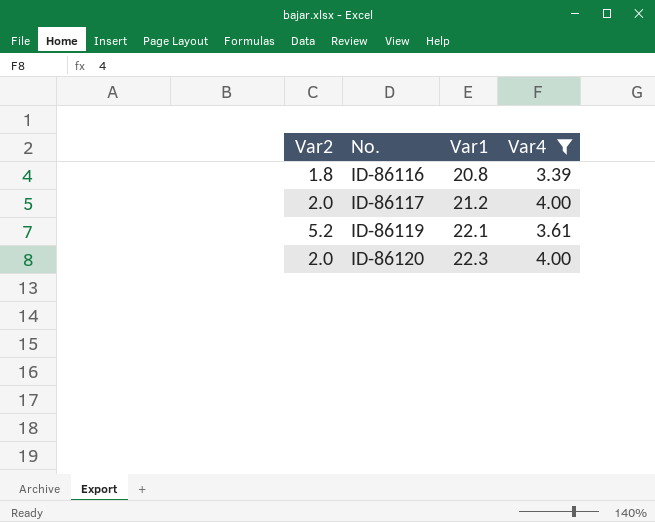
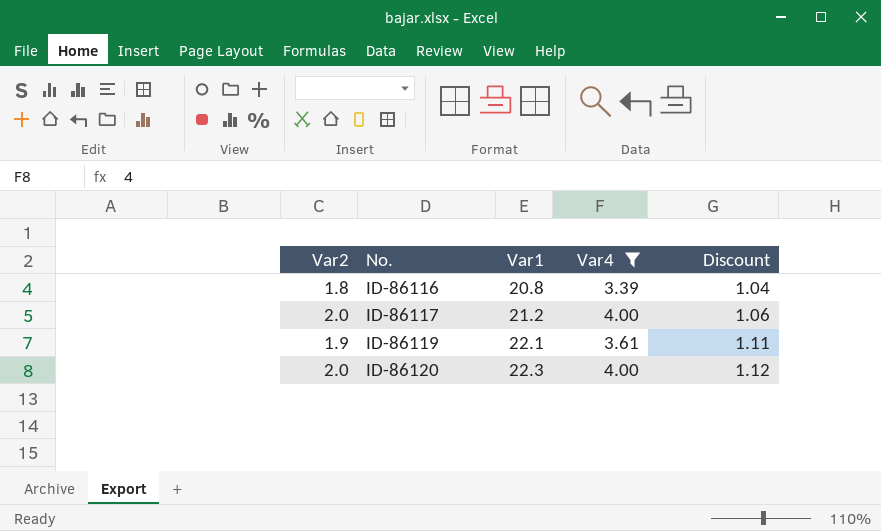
column Discount | formula: none -> [Var1] * 0.05
ID-86119 | Var2: 5.2 -> 1.9

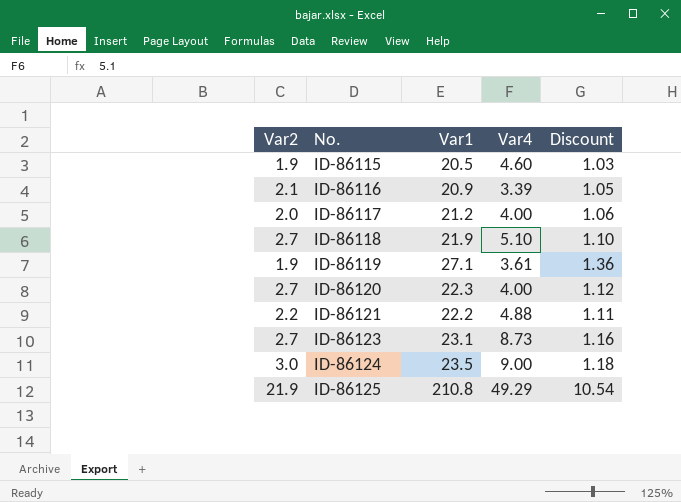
filter: Var4 <= 4.00 -> none
ID-86116 | Var2: 1.8 -> 2.1
ID-86116 | Var1: 20.8 -> 20.9
ID-86116 | Discount: 1.04 -> 1.05
ID-86119 | Var1: 22.1 -> 27.1
ID-86119 | Discount: 1.11 -> 1.36
ID-86120 | Var2: 2.0 -> 2.7

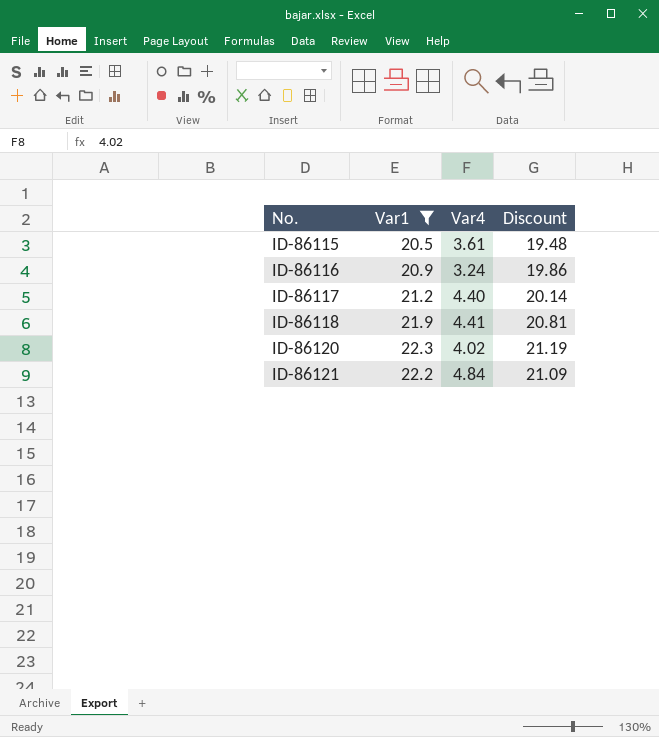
filter: none -> Var1 <= 22.3
column Var2 | position: 1 -> none
column Discount | formula: [Var1] * 0.05 -> [Var1] * 0.95
ID-86115 | Var4: 4.60 -> 3.61
ID-86116 | Var4: 3.39 -> 3.24
ID-86117 | Var4: 4.00 -> 4.40
ID-86118 | Var4: 5.10 -> 4.41
ID-86120 | Var4: 4.00 -> 4.02
ID-86121 | Var4: 4.88 -> 4.84

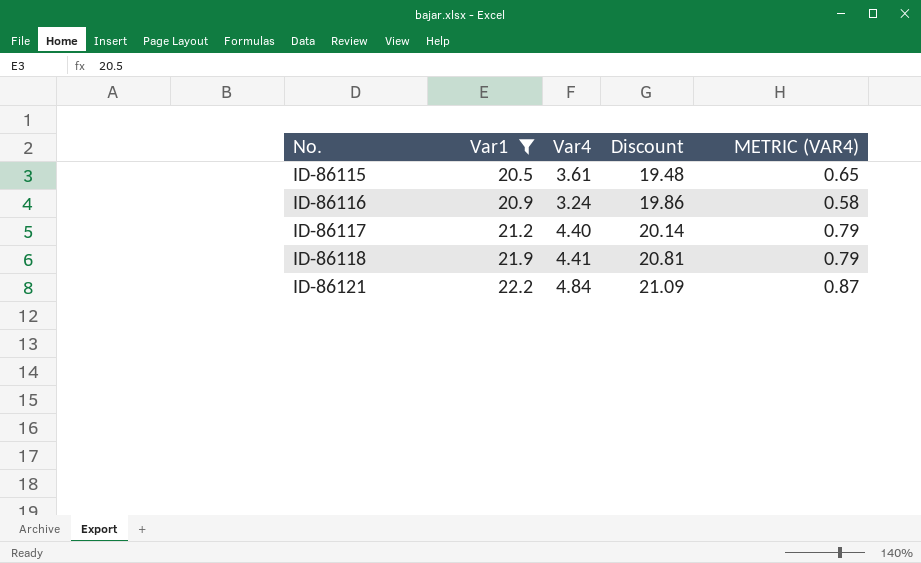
column METRIC (VAR4) | formula: none -> [Var4] * 0.18
row ID-86120: 22.3 | 4.02 | 21.19 -> none

